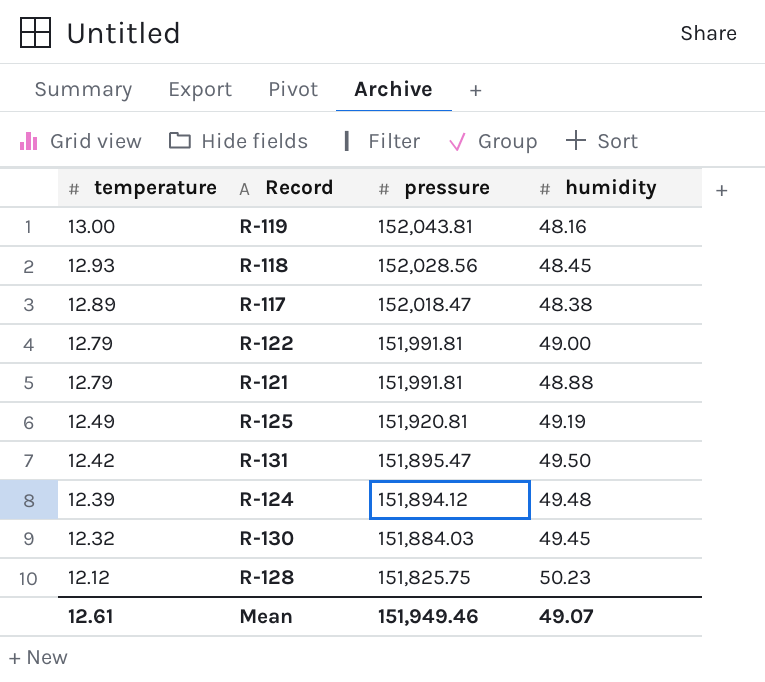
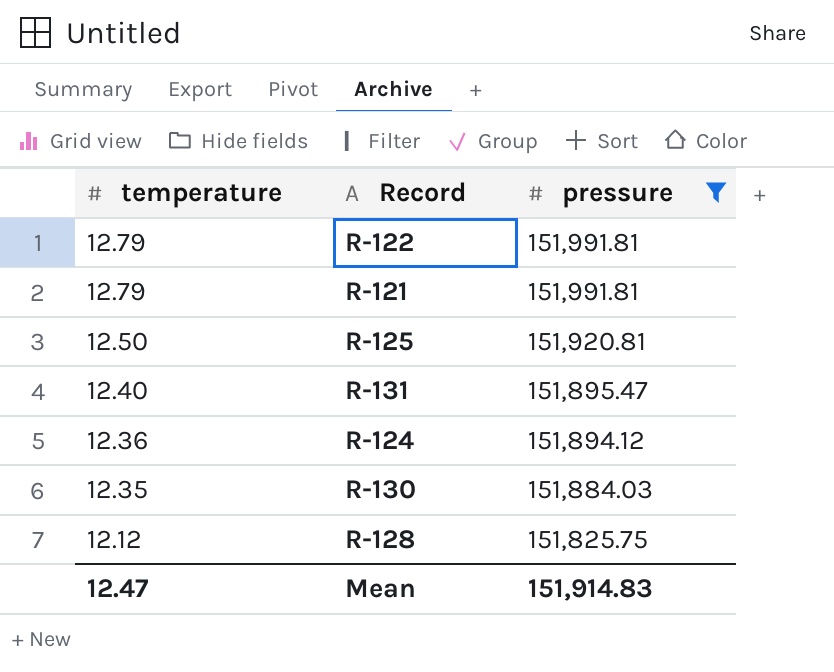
filter: none -> pressure <= 151,991.81
column humidity | position: 4 -> none
R-125 | temperature: 12.49 -> 12.50
R-131 | temperature: 12.42 -> 12.40
R-124 | temperature: 12.39 -> 12.36
R-130 | temperature: 12.32 -> 12.35
Mean | temperature: 12.61 -> 12.47
Mean | pressure: 151,949.46 -> 151,914.83

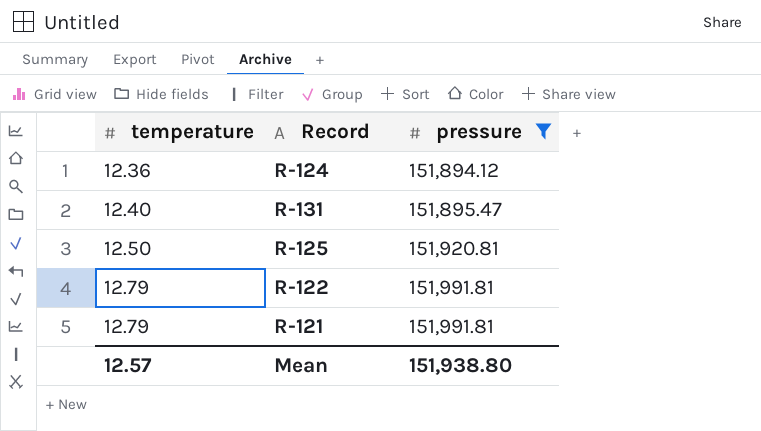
row order: temperature descending -> temperature ascending
row R-130: 12.35 | 151,884.03 -> none
row R-128: 12.12 | 151,825.75 -> none
Mean | temperature: 12.47 -> 12.57
Mean | pressure: 151,914.83 -> 151,938.80

